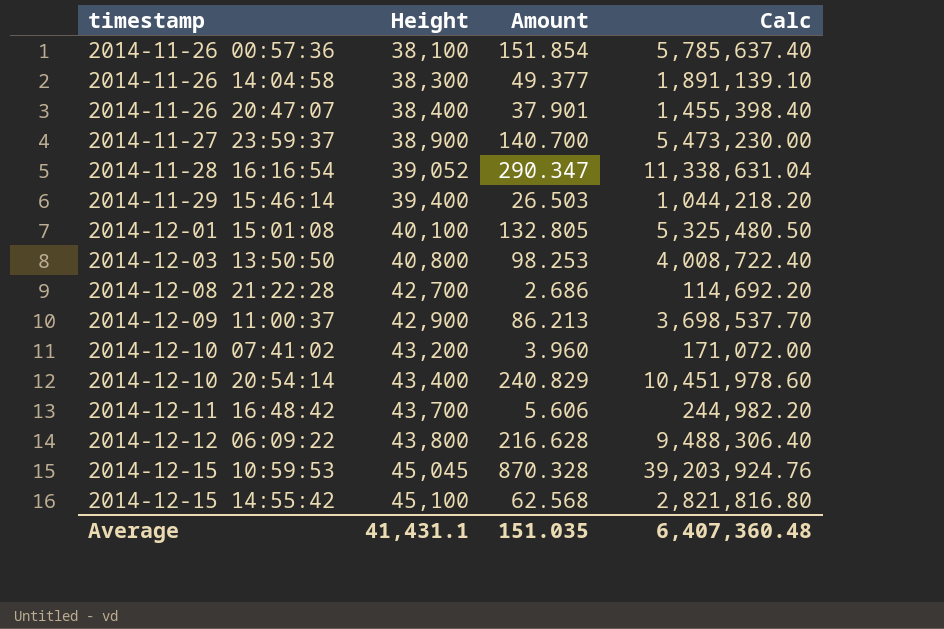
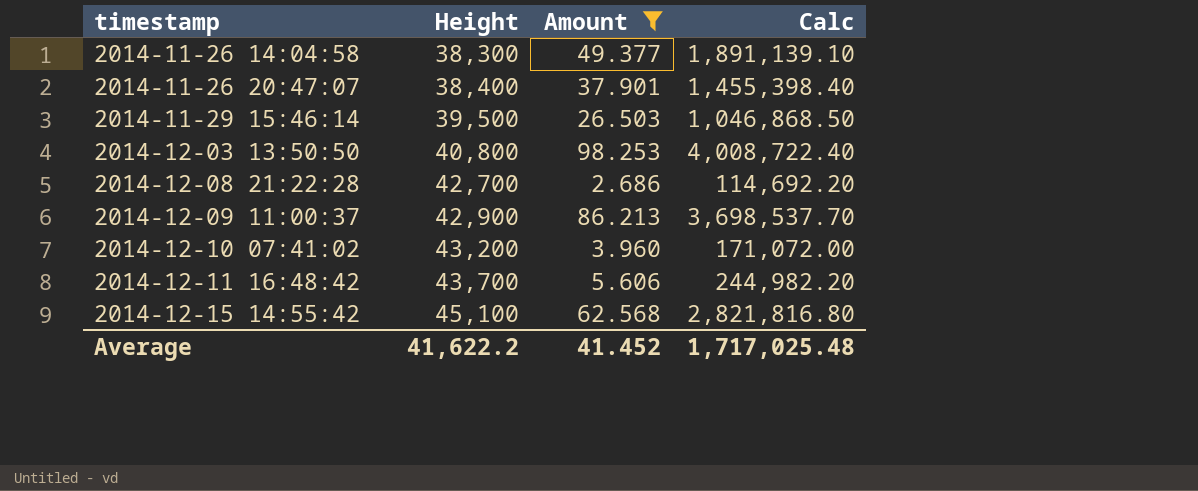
filter: none -> Amount <= 98.253
2014-11-29 15:46:14 | Height: 39,400 -> 39,500
2014-11-29 15:46:14 | Calc: 1,044,218.20 -> 1,046,868.50
Average | Height: 41,431.1 -> 41,622.2
Average | Amount: 151.035 -> 41.452
Average | Calc: 6,407,360.48 -> 1,717,025.48

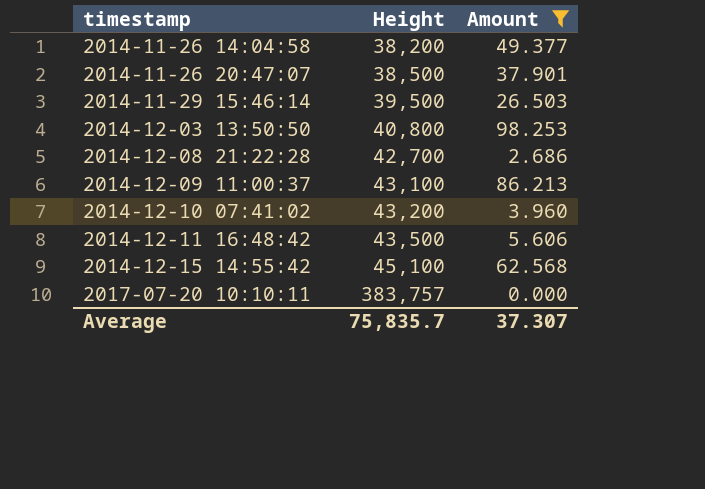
column Calc | formula: [Height] * [Amount] -> none
2014-11-26 14:04:58 | Height: 38,300 -> 38,200
2014-11-26 20:47:07 | Height: 38,400 -> 38,500
2014-12-09 11:00:37 | Height: 42,900 -> 43,100
2014-12-11 16:48:42 | Height: 43,700 -> 43,500
row 2017-07-20 10:10:11: none -> 383,757 | 0.000
Average | Height: 41,622.2 -> 75,835.7
Average | Amount: 41.452 -> 37.307

